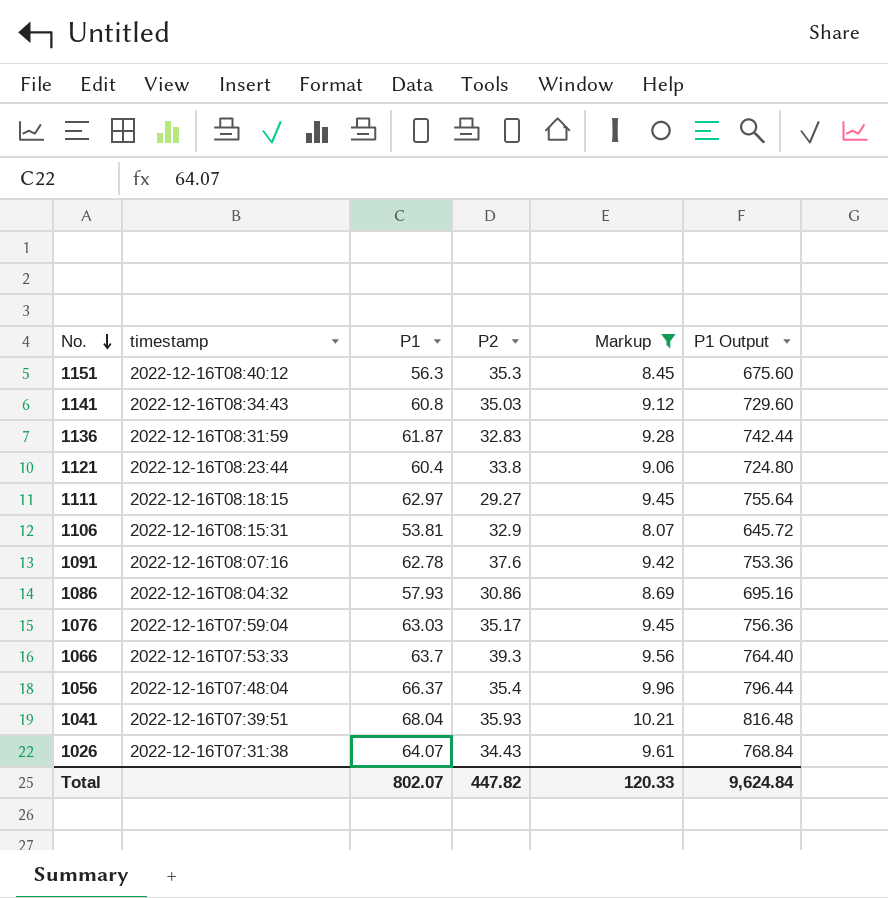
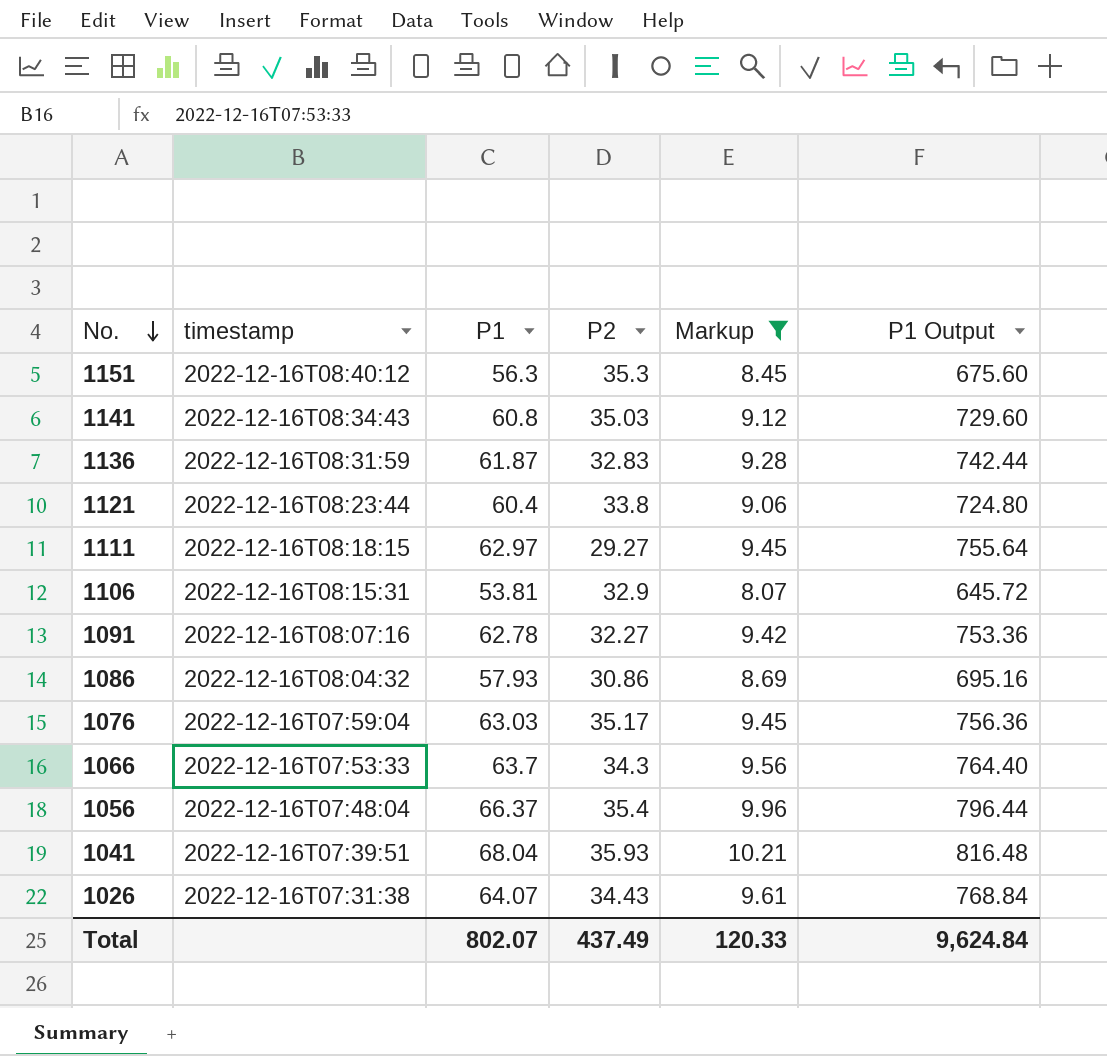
1091 | P2: 37.6 -> 32.27
1066 | P2: 39.3 -> 34.3
Total | P2: 447.82 -> 437.49

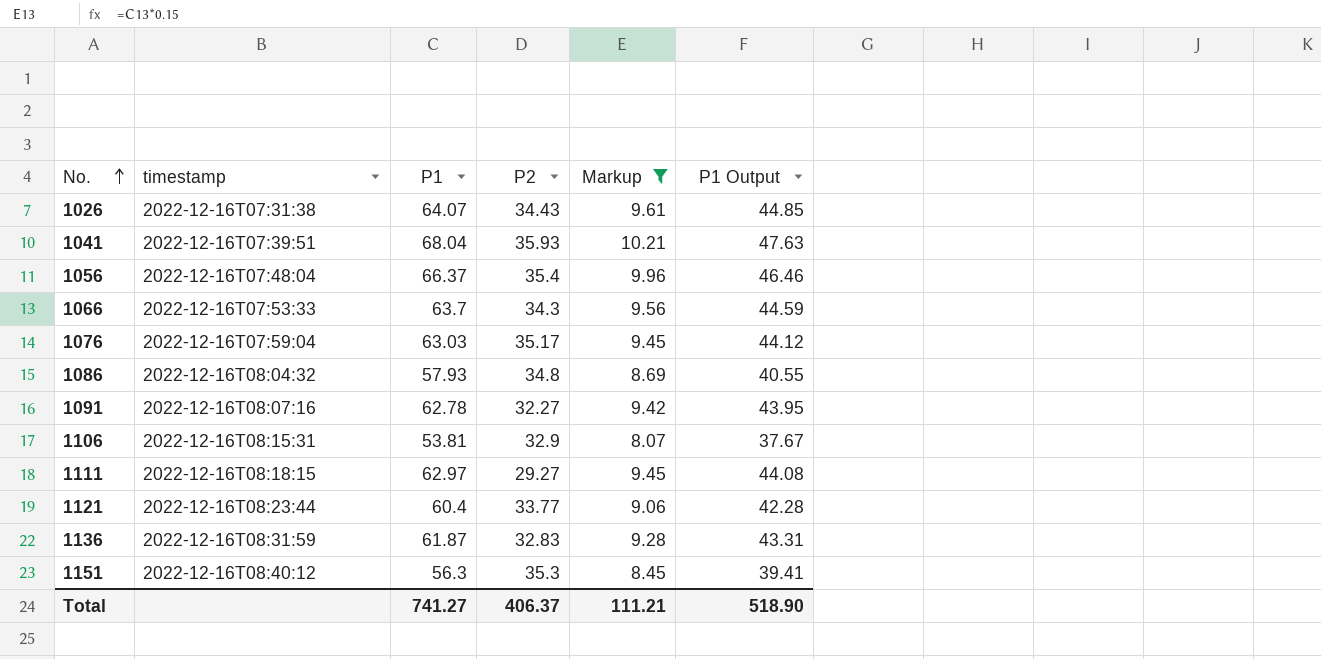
row order: No. descending -> No. ascending
column P1 Output | formula: [P1] * 12 -> [P1] * 0.7
row 1141: 2022-12-16T08:34:43 | 60.8 | 35.03 | 9.12 | 729.60 -> none
1086 | P2: 30.86 -> 34.8
1121 | P2: 33.8 -> 33.77
Total | P1: 802.07 -> 741.27
Total | P2: 437.49 -> 406.37
Total | Markup: 120.33 -> 111.21
Total | P1 Output: 9,624.84 -> 518.90

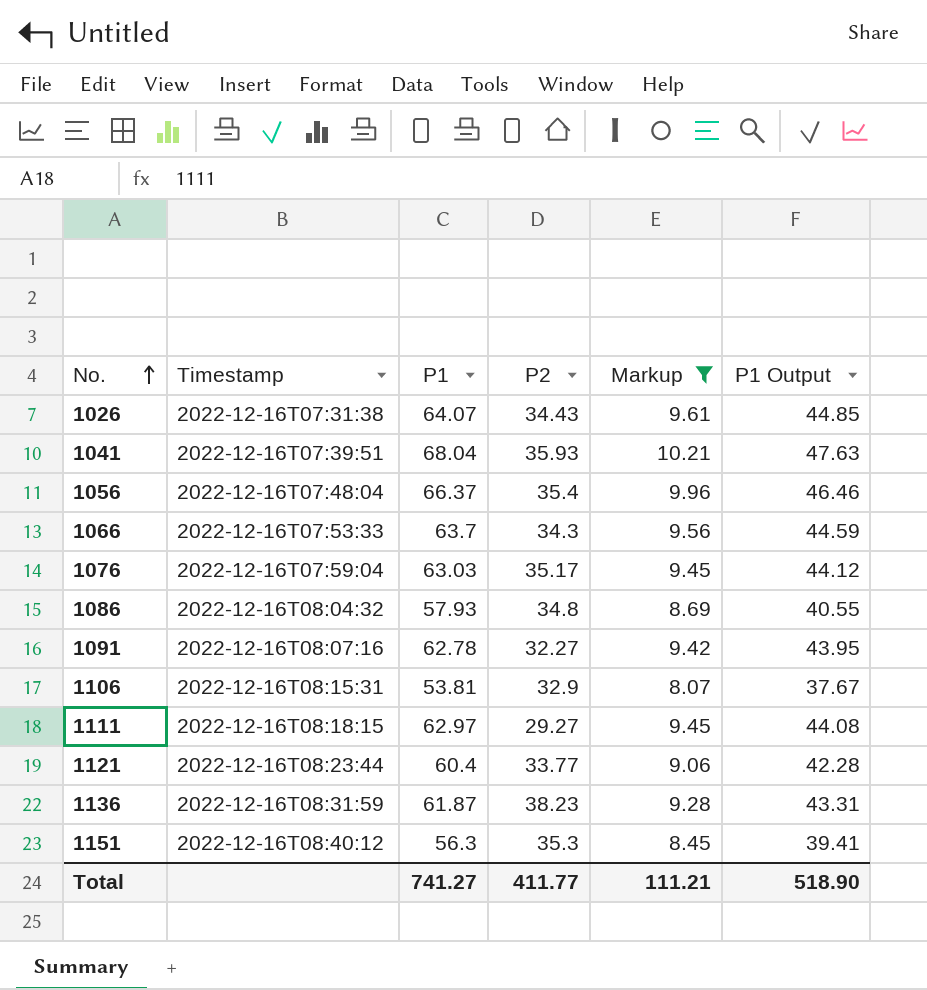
column name: timestamp -> Timestamp
1136 | P2: 32.83 -> 38.23
Total | P2: 406.37 -> 411.77

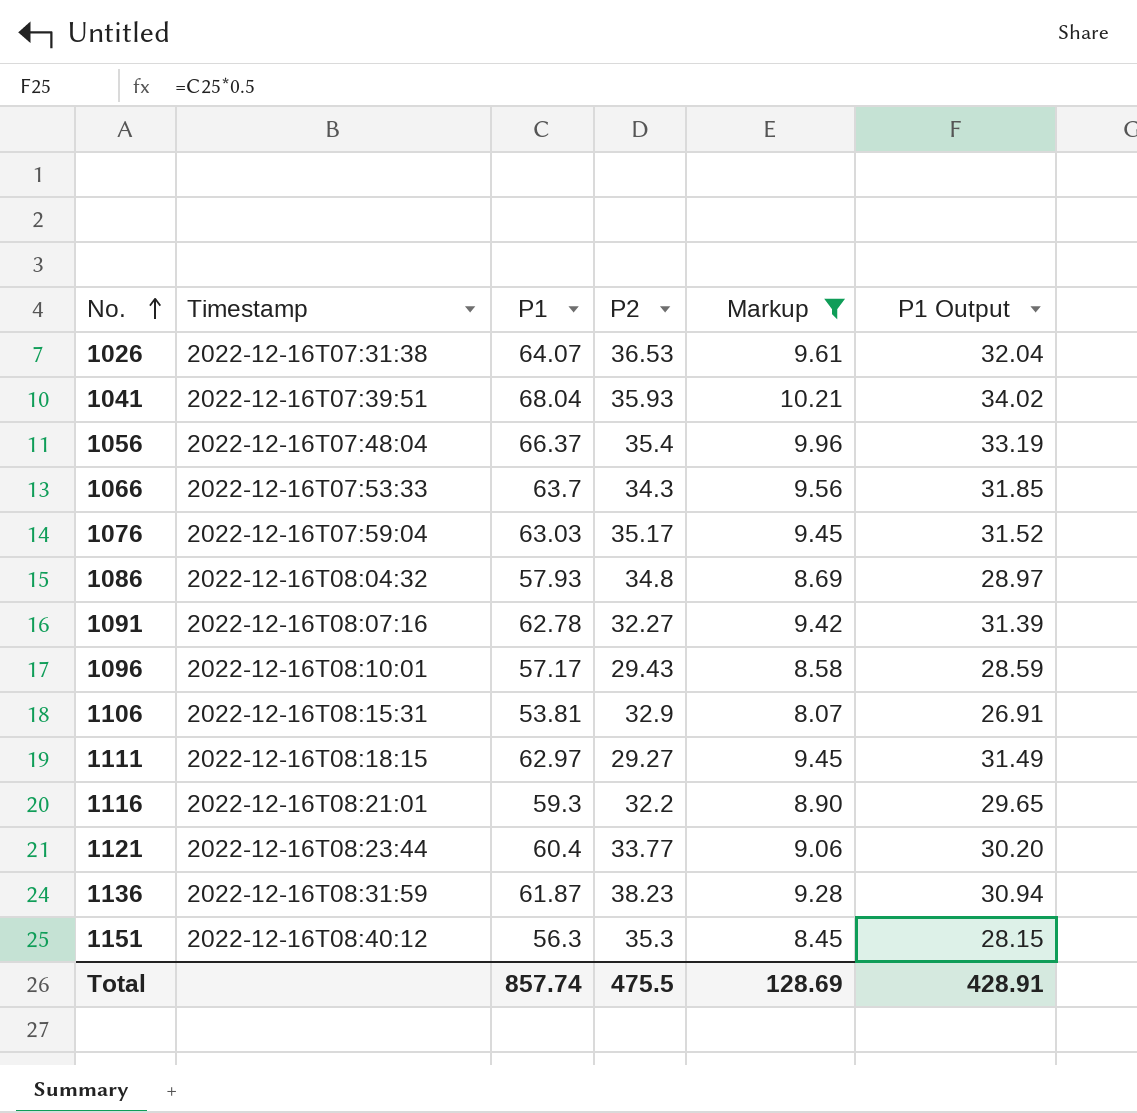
column P1 Output | formula: [P1] * 0.7 -> [P1] * 0.5
1026 | P2: 34.43 -> 36.53
row 1096: none -> 2022-12-16T08:10:01 | 57.17 | 29.43 | 8.58 | 28.59
row 1116: none -> 2022-12-16T08:21:01 | 59.3 | 32.2 | 8.90 | 29.65
Total | P1: 741.27 -> 857.74
Total | P2: 411.77 -> 475.5
Total | Markup: 111.21 -> 128.69
Total | P1 Output: 518.90 -> 428.91

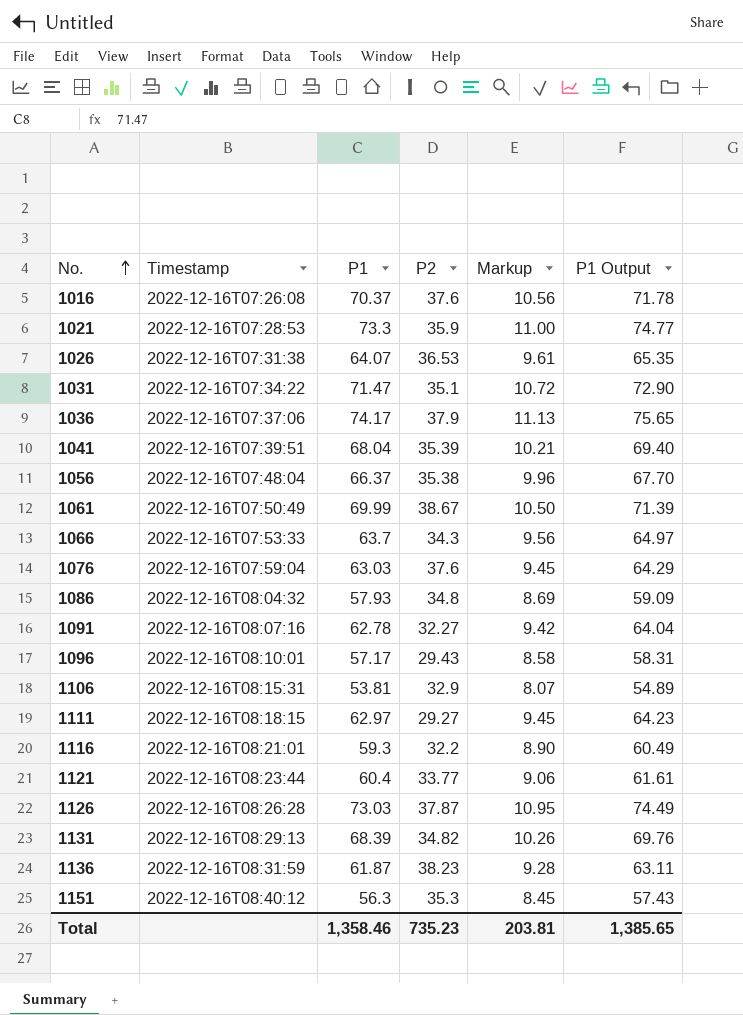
filter: Markup <= 10.21 -> none
column P1 Output | formula: [P1] * 0.5 -> [P1] * 1.02
1041 | P2: 35.93 -> 35.39
1056 | P2: 35.4 -> 35.38
1076 | P2: 35.17 -> 37.6
Total | P1: 857.74 -> 1,358.46
Total | P2: 475.5 -> 735.23
Total | Markup: 128.69 -> 203.81
Total | P1 Output: 428.91 -> 1,385.65

